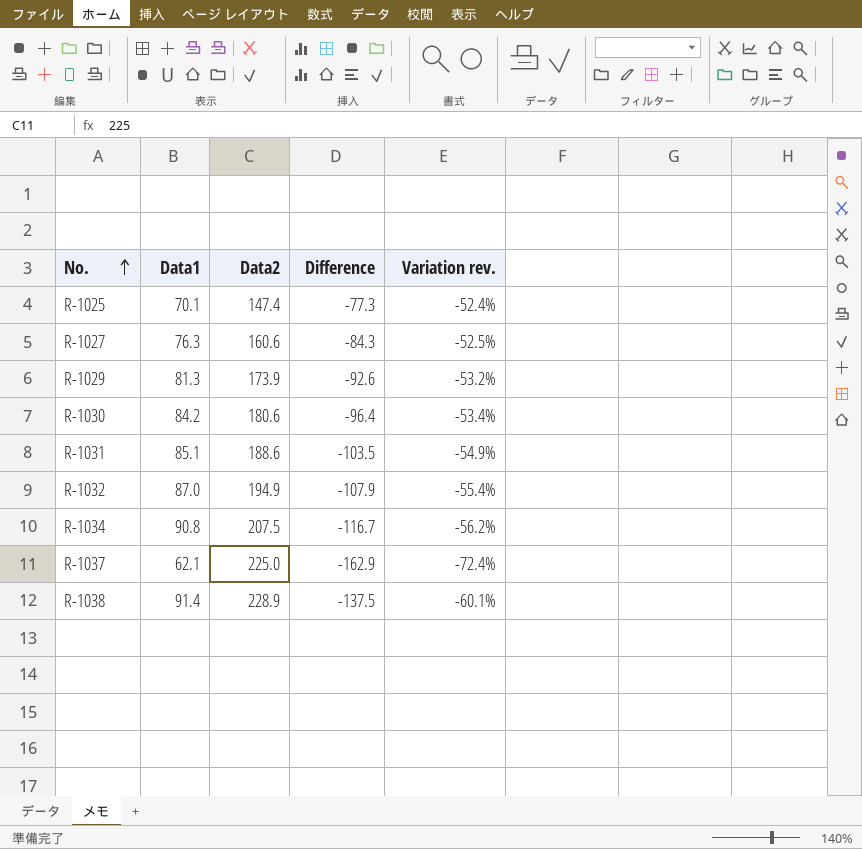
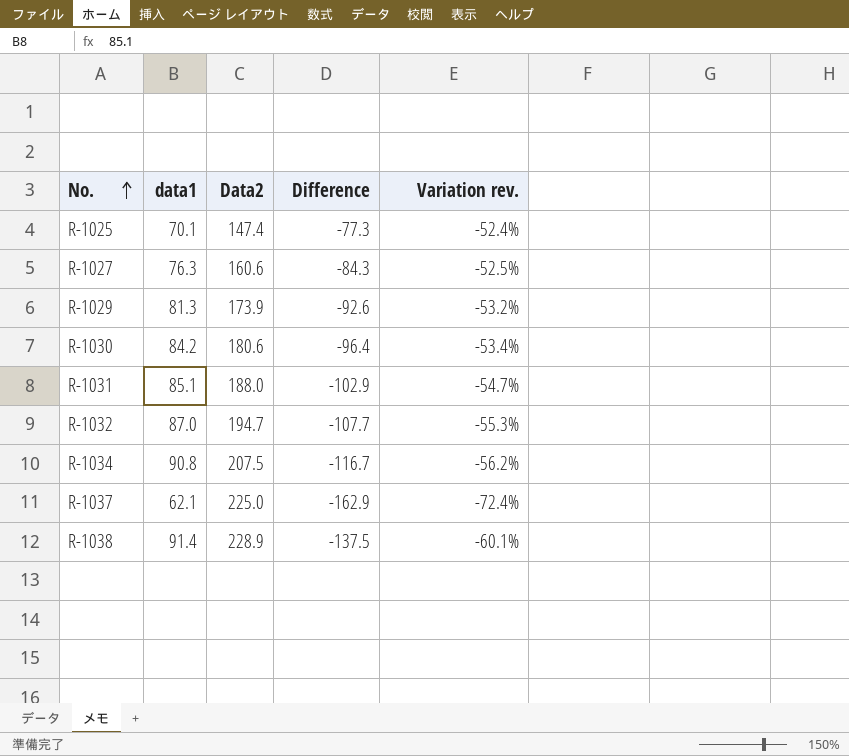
column name: Data1 -> data1
R-1031 | Data2: 188.6 -> 188.0
R-1031 | Difference: -103.5 -> -102.9
R-1031 | Variation rev.: -54.9% -> -54.7%
R-1032 | Data2: 194.9 -> 194.7
R-1032 | Difference: -107.9 -> -107.7
R-1032 | Variation rev.: -55.4% -> -55.3%

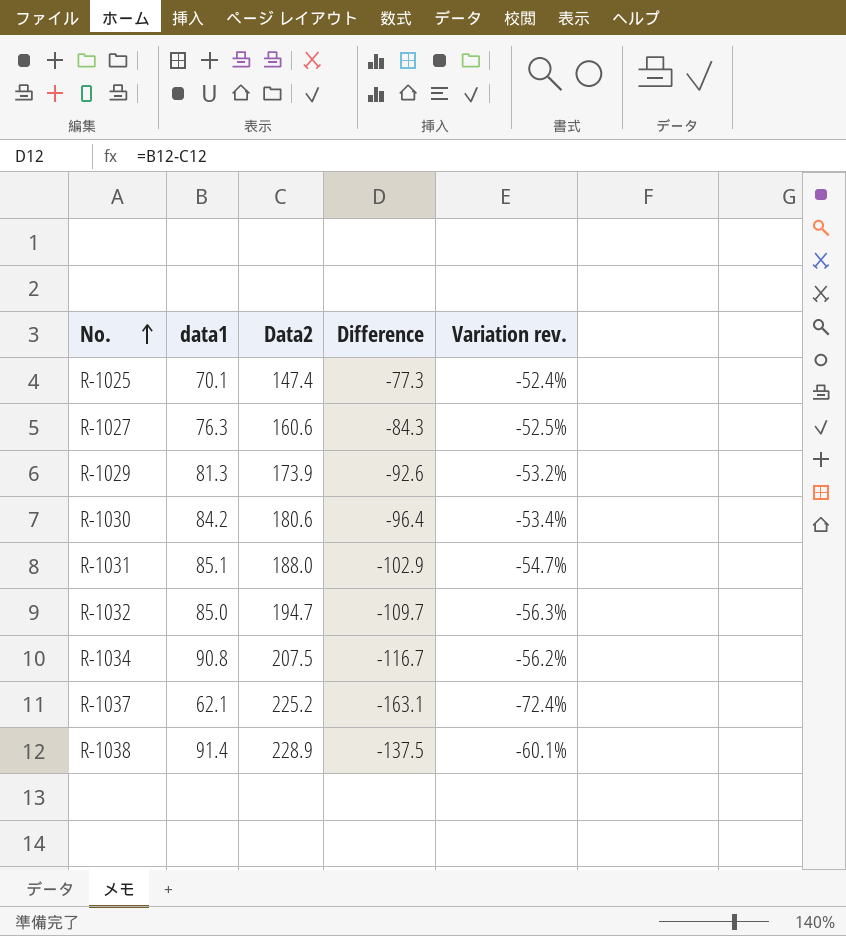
R-1032 | data1: 87.0 -> 85.0
R-1032 | Difference: -107.7 -> -109.7
R-1032 | Variation rev.: -55.3% -> -56.3%
R-1037 | Data2: 225.0 -> 225.2
R-1037 | Difference: -162.9 -> -163.1

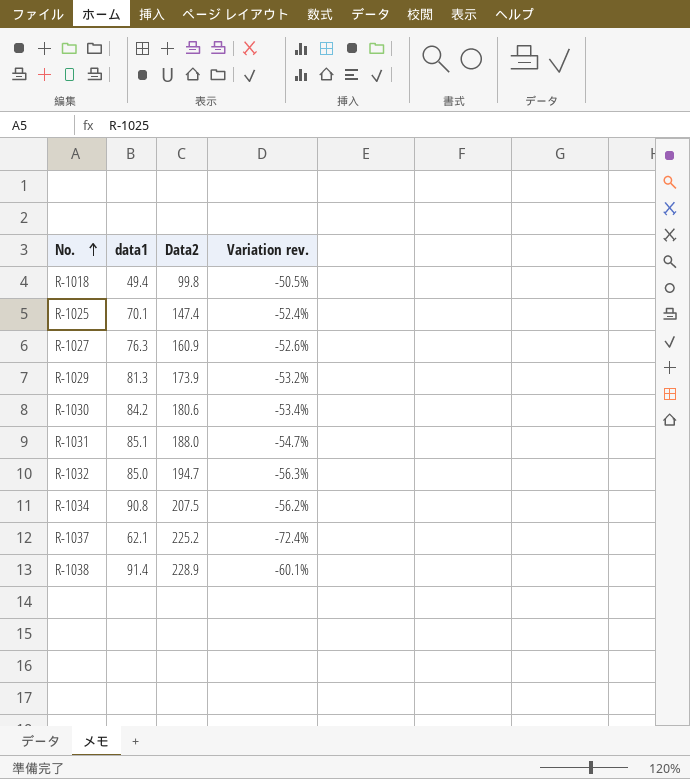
column Difference | formula: [data1] - [Data2] -> none
row R-1018: none -> 49.4 | 99.8 | -50.5%
R-1027 | Data2: 160.6 -> 160.9
R-1027 | Variation rev.: -52.5% -> -52.6%

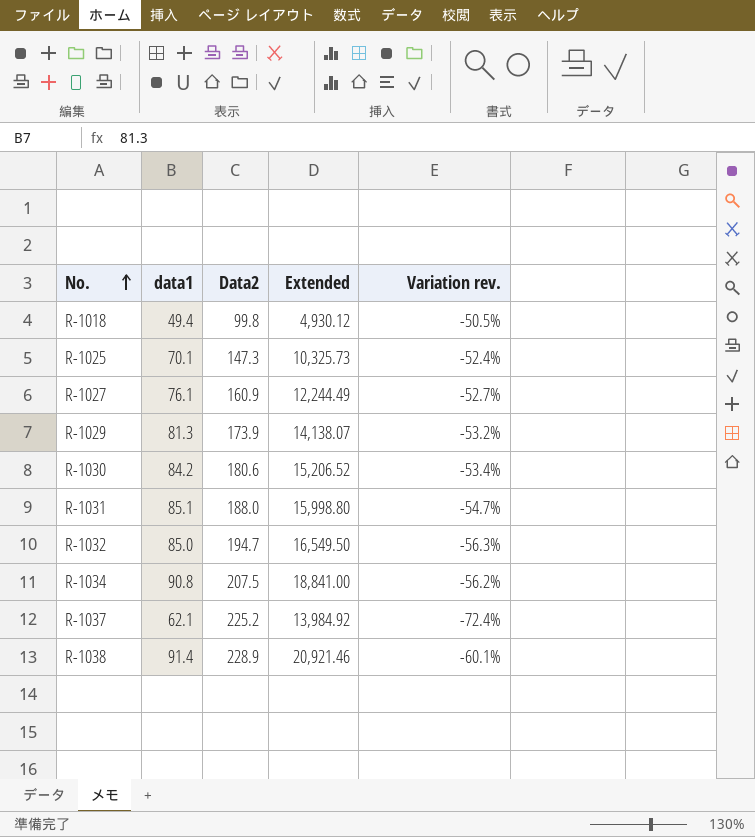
column Extended | formula: none -> [data1] * [Data2]
R-1025 | Data2: 147.4 -> 147.3
R-1027 | data1: 76.3 -> 76.1
R-1027 | Variation rev.: -52.6% -> -52.7%

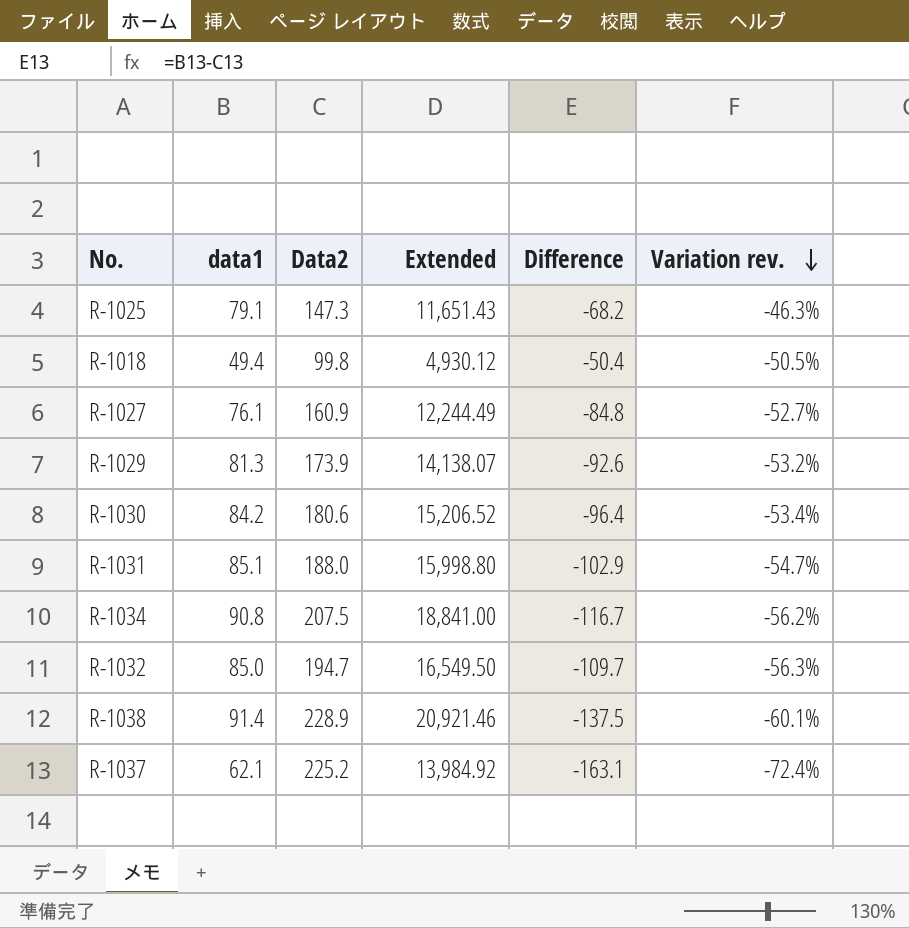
row order: No. ascending -> Variation rev. descending
column Difference | formula: none -> [data1] - [Data2]
R-1025 | data1: 70.1 -> 79.1
R-1025 | Extended: 10,325.73 -> 11,651.43
R-1025 | Variation rev.: -52.4% -> -46.3%

